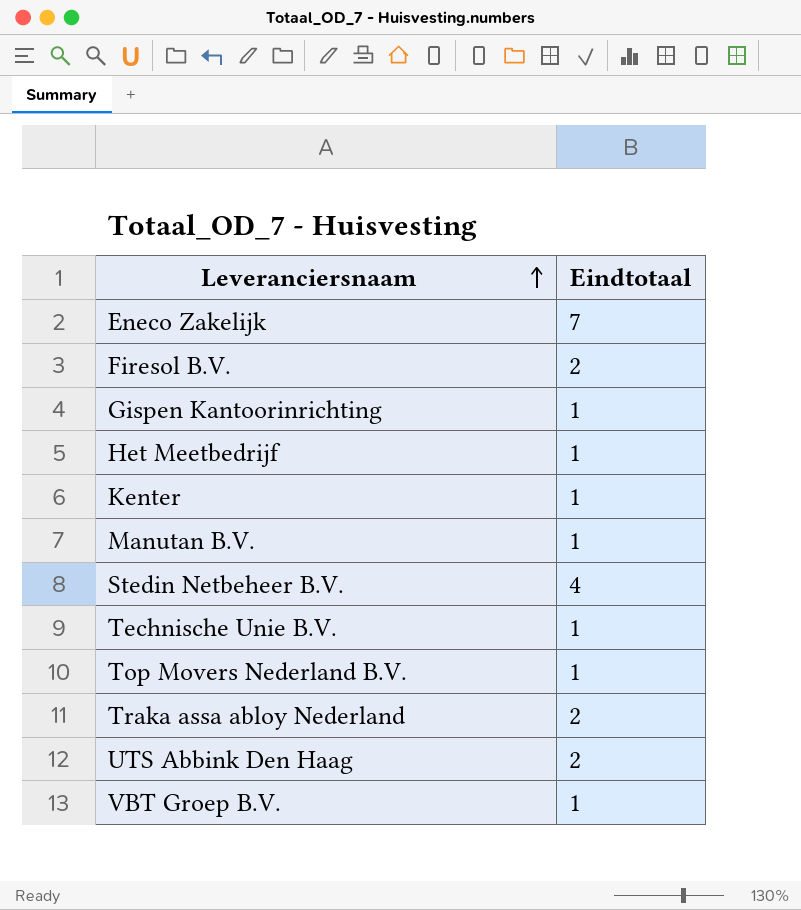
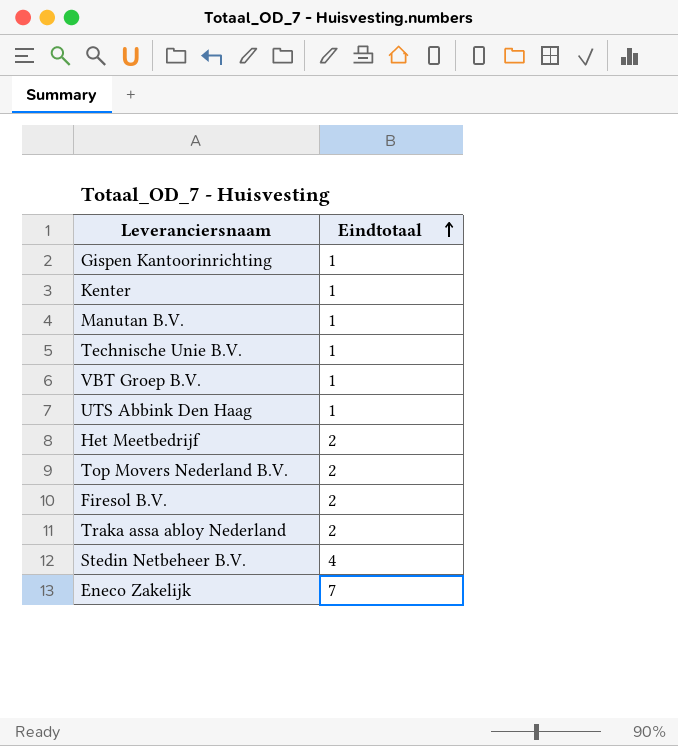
row order: Leveranciersnaam ascending -> Eindtotaal ascending
UTS Abbink Den Haag | Eindtotaal: 2 -> 1
Het Meetbedrijf | Eindtotaal: 1 -> 2
Top Movers Nederland B.V. | Eindtotaal: 1 -> 2

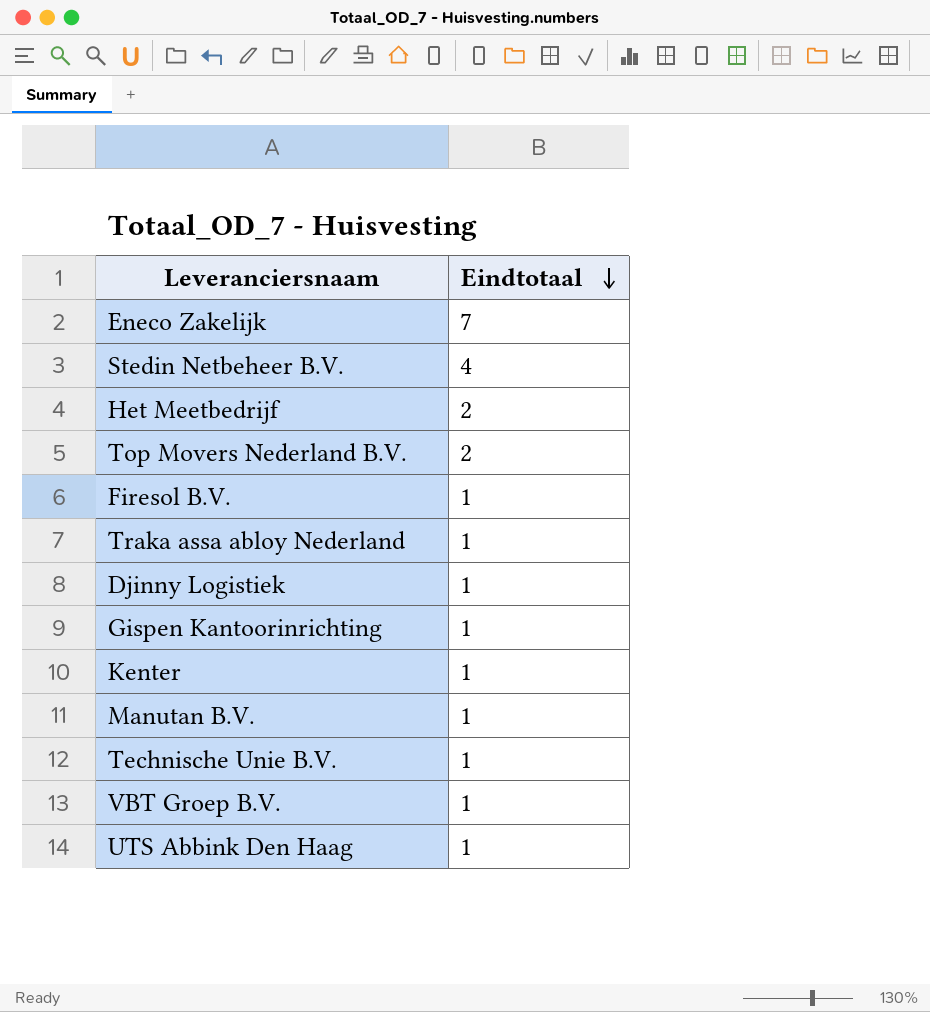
row order: Eindtotaal ascending -> Eindtotaal descending
Firesol B.V. | Eindtotaal: 2 -> 1
Traka assa abloy Nederland | Eindtotaal: 2 -> 1
row Djinny Logistiek: none -> 1

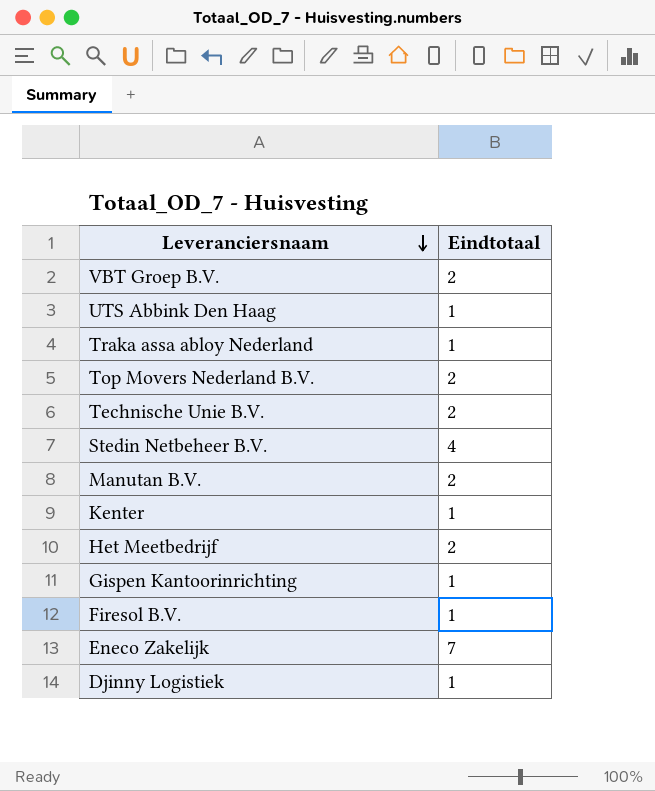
row order: Eindtotaal descending -> Leveranciersnaam descending
VBT Groep B.V. | Eindtotaal: 1 -> 2
Technische Unie B.V. | Eindtotaal: 1 -> 2
Manutan B.V. | Eindtotaal: 1 -> 2

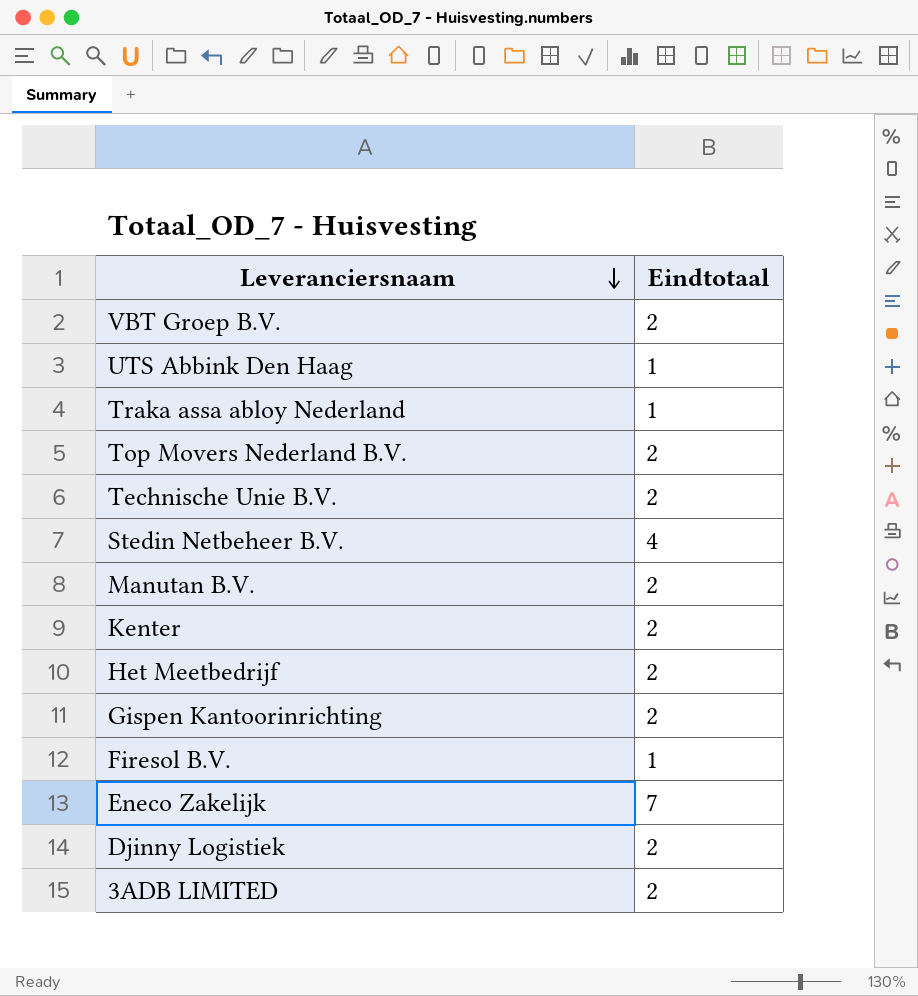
Kenter | Eindtotaal: 1 -> 2
Gispen Kantoorinrichting | Eindtotaal: 1 -> 2
Djinny Logistiek | Eindtotaal: 1 -> 2
row 3ADB LIMITED: none -> 2

